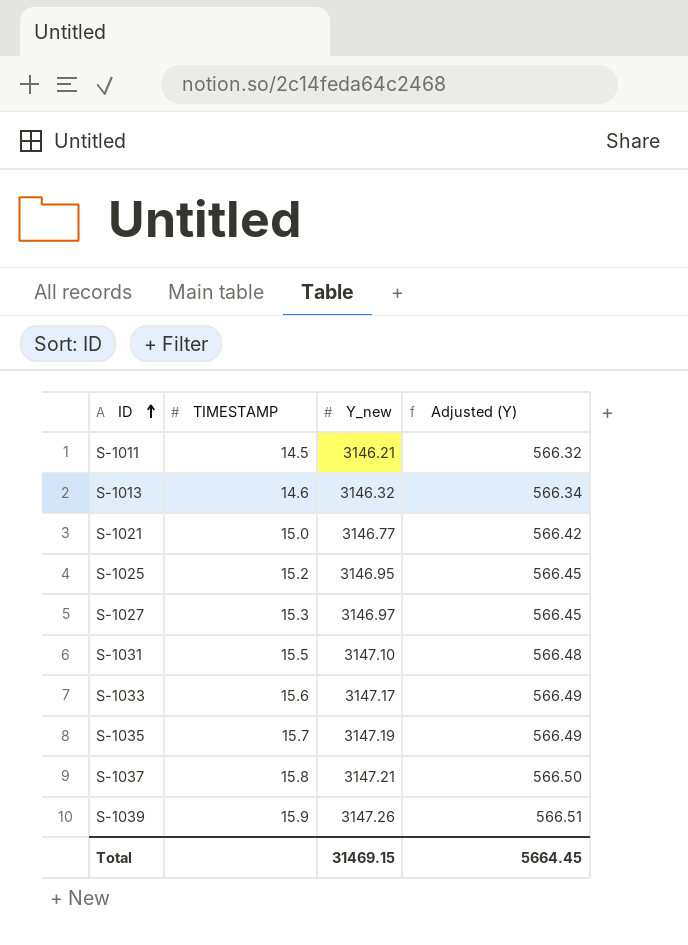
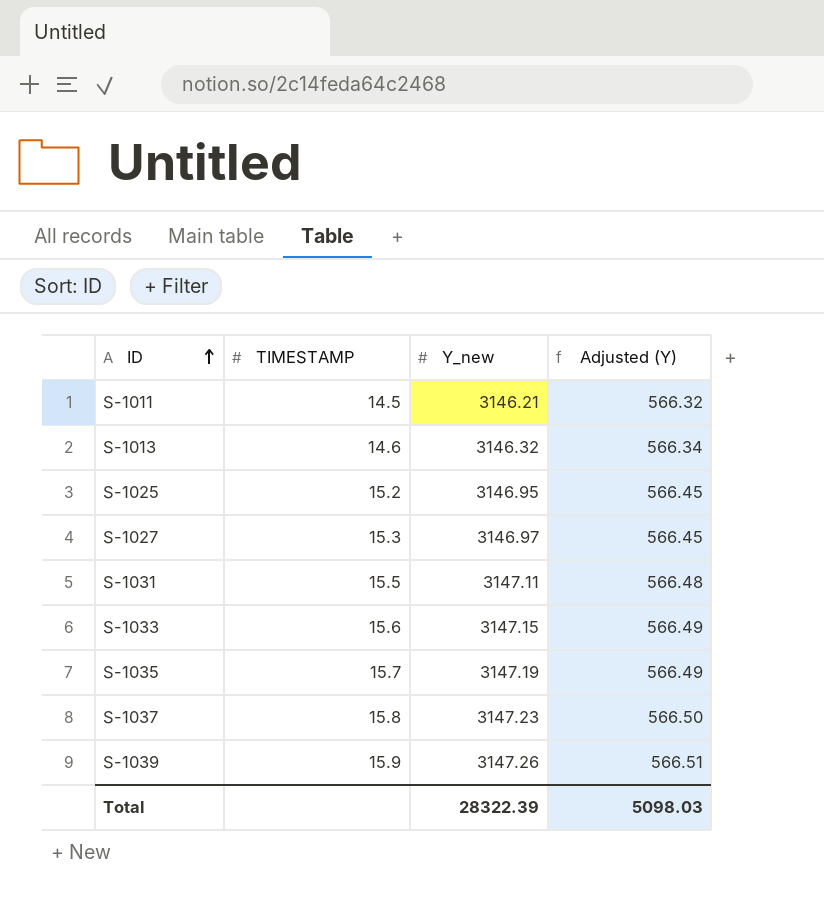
row S-1021: 15.0 | 3146.77 | 566.42 -> none
S-1031 | Y_new: 3147.10 -> 3147.11
S-1033 | Y_new: 3147.17 -> 3147.15
S-1037 | Y_new: 3147.21 -> 3147.23
Total | Y_new: 31469.15 -> 28322.39
Total | Adjusted (Y): 5664.45 -> 5098.03

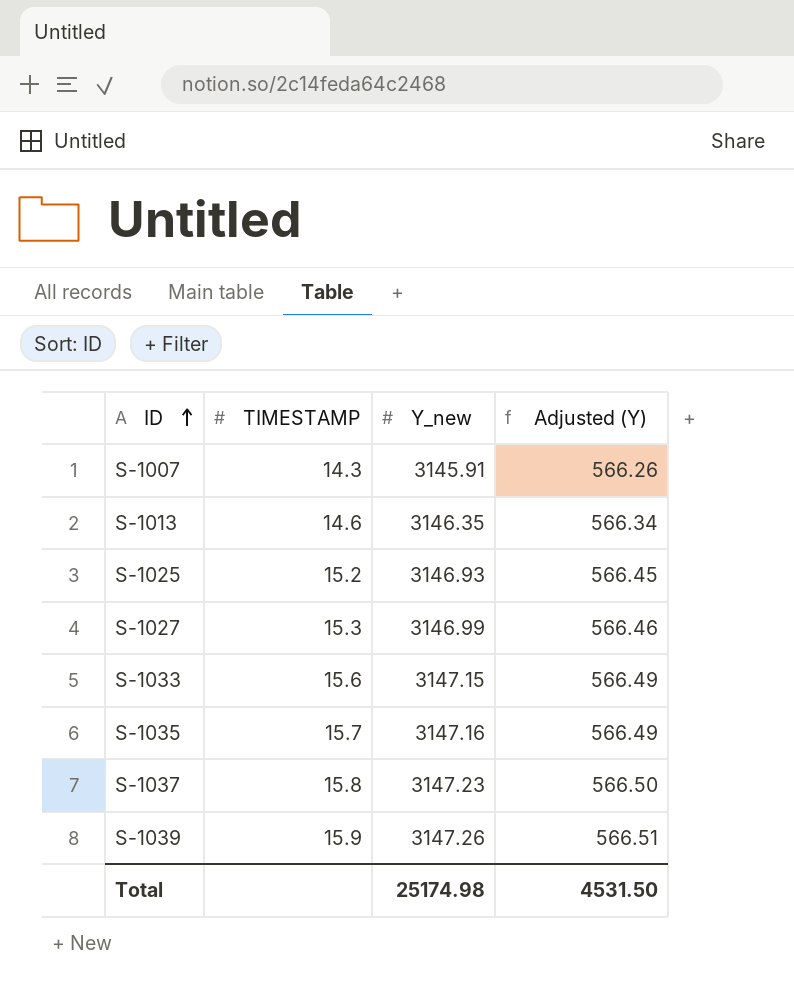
row S-1011: 14.5 | 3146.21 | 566.32 -> none
row S-1031: 15.5 | 3147.11 | 566.48 -> none
row S-1007: none -> 14.3 | 3145.91 | 566.26
S-1013 | Y_new: 3146.32 -> 3146.35
S-1025 | Y_new: 3146.95 -> 3146.93
S-1027 | Y_new: 3146.97 -> 3146.99
S-1027 | Adjusted (Y): 566.45 -> 566.46
S-1035 | Y_new: 3147.19 -> 3147.16
Total | Y_new: 28322.39 -> 25174.98
Total | Adjusted (Y): 5098.03 -> 4531.50

